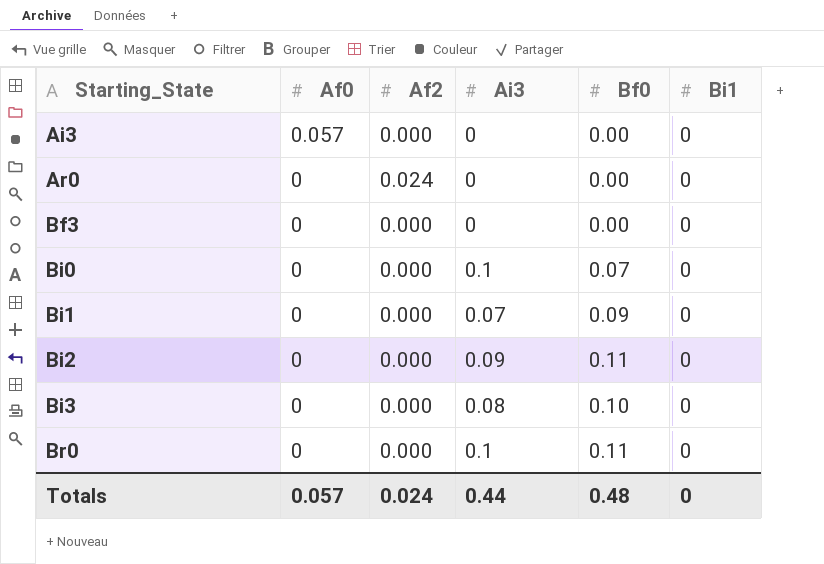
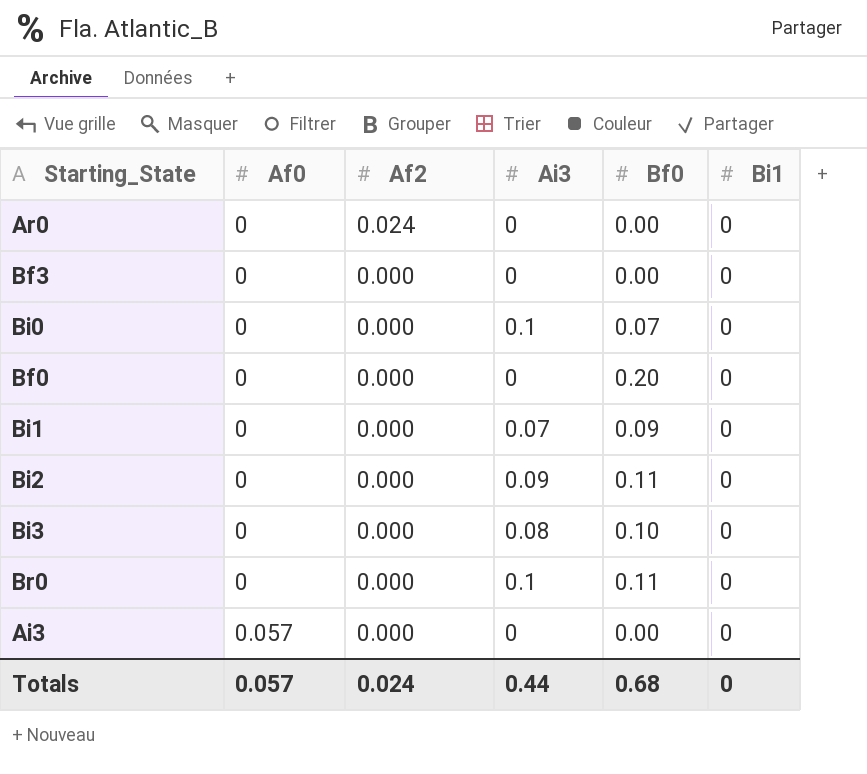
row order: Starting_State ascending -> Af0 ascending
row Bf0: none -> 0 | 0.000 | 0 | 0.20 | 0
Totals | Bf0: 0.48 -> 0.68

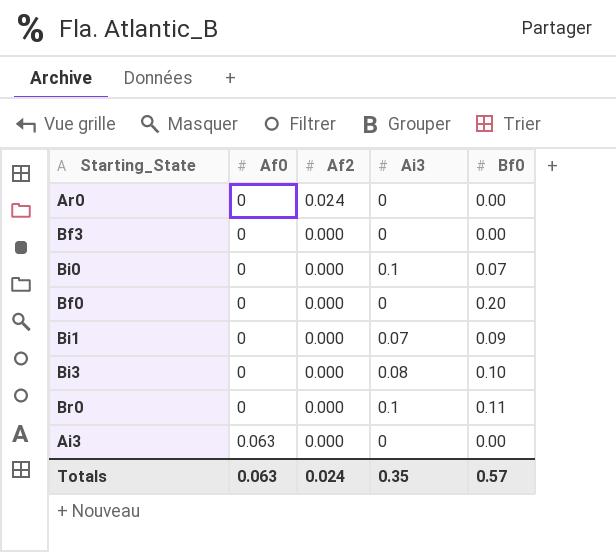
column Bi1 | position: 6 -> none
row Bi2: 0 | 0.000 | 0.09 | 0.11 | 0 -> none
Ai3 | Af0: 0.057 -> 0.063
Totals | Af0: 0.057 -> 0.063
Totals | Ai3: 0.44 -> 0.35
Totals | Bf0: 0.68 -> 0.57

